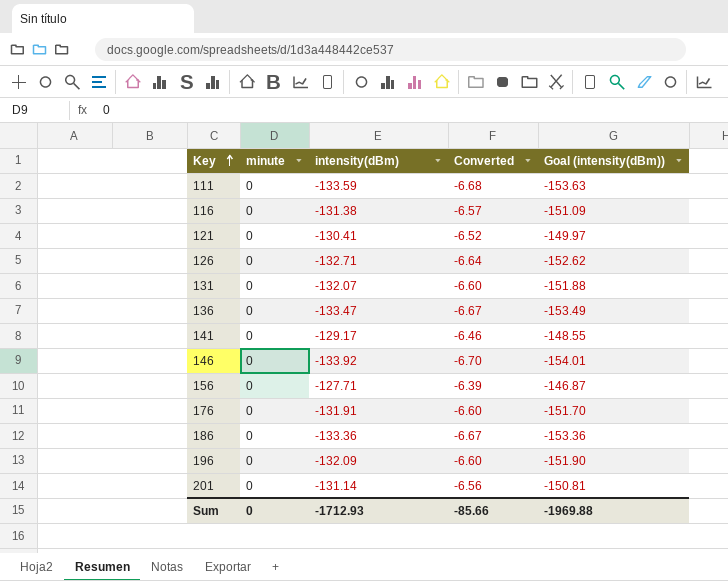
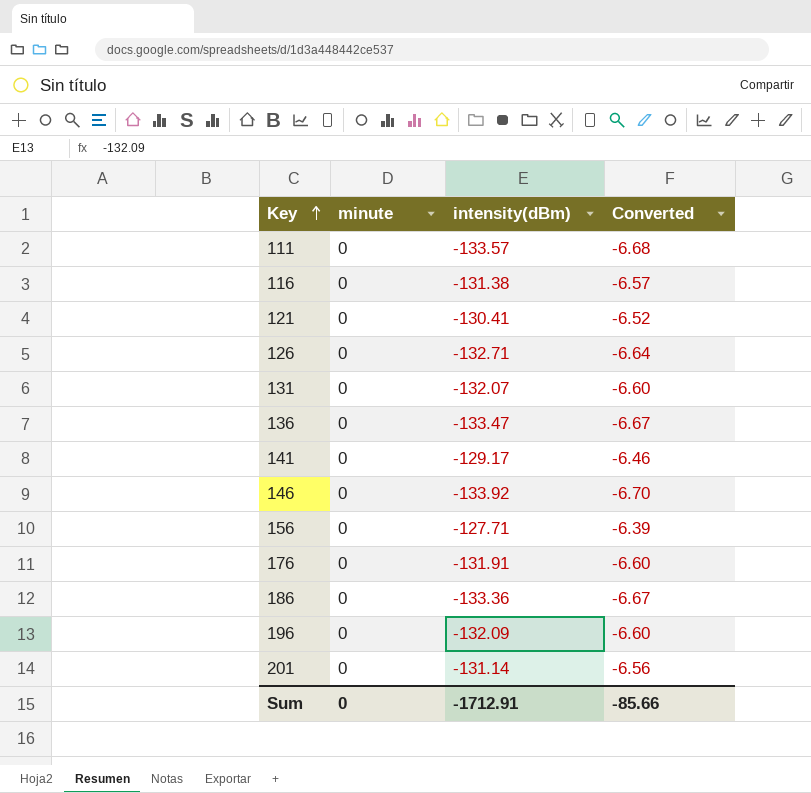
column Goal (intensity(dBm)) | formula: [intensity(dBm)] * 1.15 -> none
111 | intensity(dBm): -133.59 -> -133.57
Sum | intensity(dBm): -1712.93 -> -1712.91

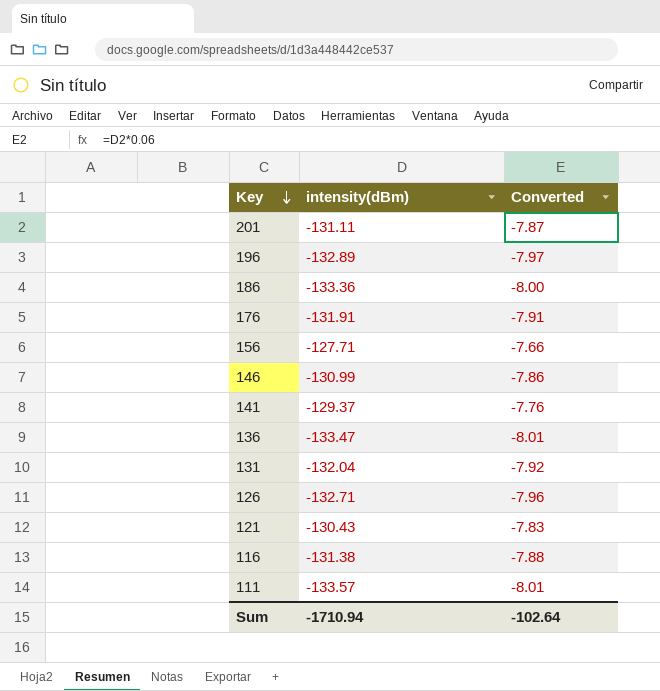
row order: Key ascending -> Key descending
column minute | position: 2 -> none
column Converted | formula: [intensity(dBm)] * 0.05 -> [intensity(dBm)] * 0.06
201 | intensity(dBm): -131.14 -> -131.11
196 | intensity(dBm): -132.09 -> -132.89
146 | intensity(dBm): -133.92 -> -130.99
141 | intensity(dBm): -129.17 -> -129.37
131 | intensity(dBm): -132.07 -> -132.04
121 | intensity(dBm): -130.41 -> -130.43
Sum | intensity(dBm): -1712.91 -> -1710.94
Sum | Converted: -85.66 -> -102.64

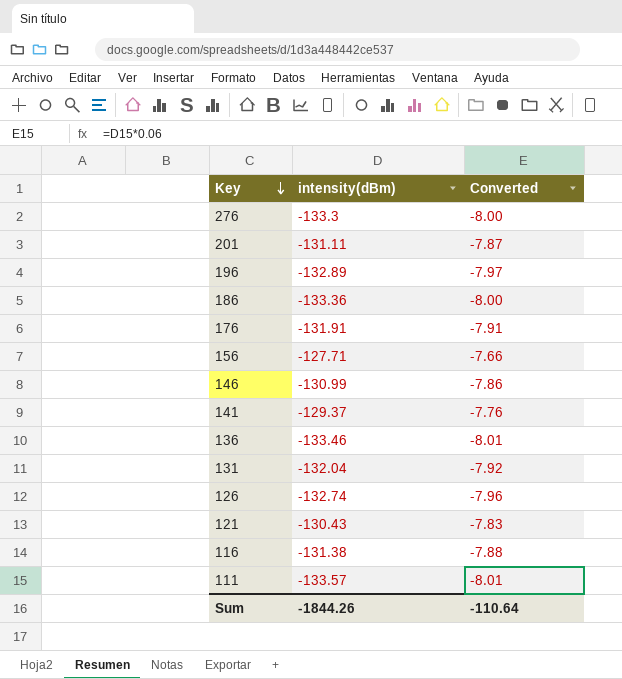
row 276: none -> -133.3 | -8.00
136 | intensity(dBm): -133.47 -> -133.46
126 | intensity(dBm): -132.71 -> -132.74
Sum | intensity(dBm): -1710.94 -> -1844.26
Sum | Converted: -102.64 -> -110.64

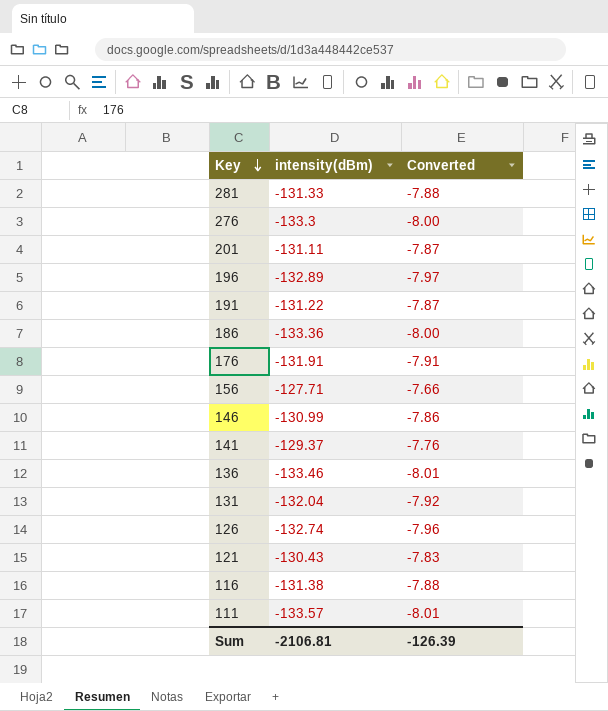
row 281: none -> -131.33 | -7.88
row 191: none -> -131.22 | -7.87
Sum | intensity(dBm): -1844.26 -> -2106.81
Sum | Converted: -110.64 -> -126.39

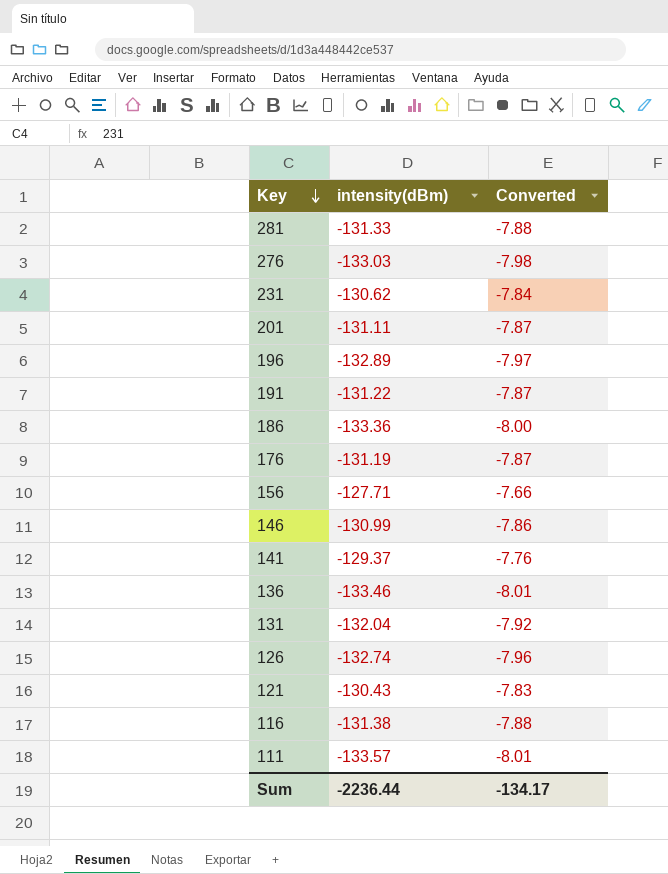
276 | intensity(dBm): -133.3 -> -133.03
276 | Converted: -8.00 -> -7.98
row 231: none -> -130.62 | -7.84
176 | intensity(dBm): -131.91 -> -131.19
176 | Converted: -7.91 -> -7.87
Sum | intensity(dBm): -2106.81 -> -2236.44
Sum | Converted: -126.39 -> -134.17

